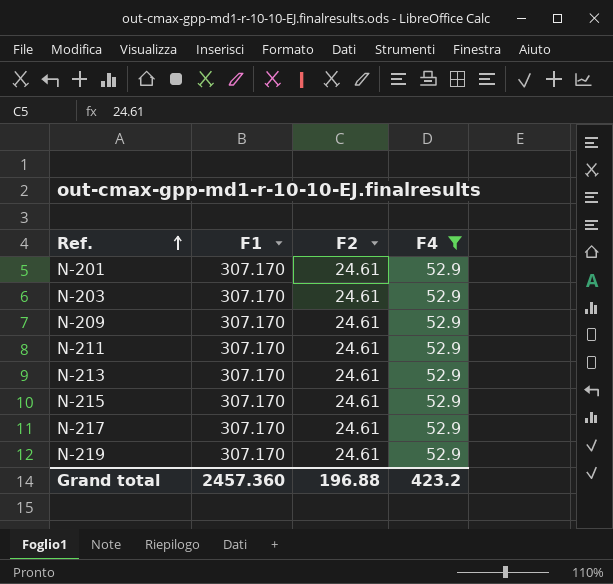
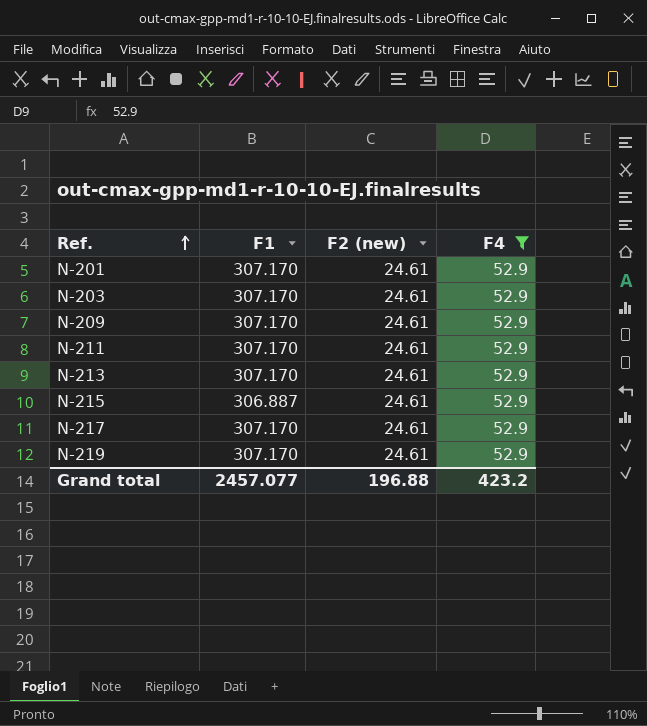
column name: F2 -> F2 (new)
N-215 | F1: 307.170 -> 306.887
Grand total | F1: 2457.360 -> 2457.077

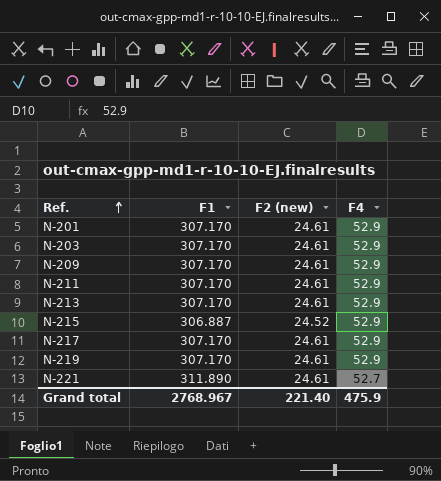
filter: F4 = 52.9 -> none
N-215 | F2 (new): 24.61 -> 24.52
Grand total | F1: 2457.077 -> 2768.967
Grand total | F2 (new): 196.88 -> 221.40
Grand total | F4: 423.2 -> 475.9

